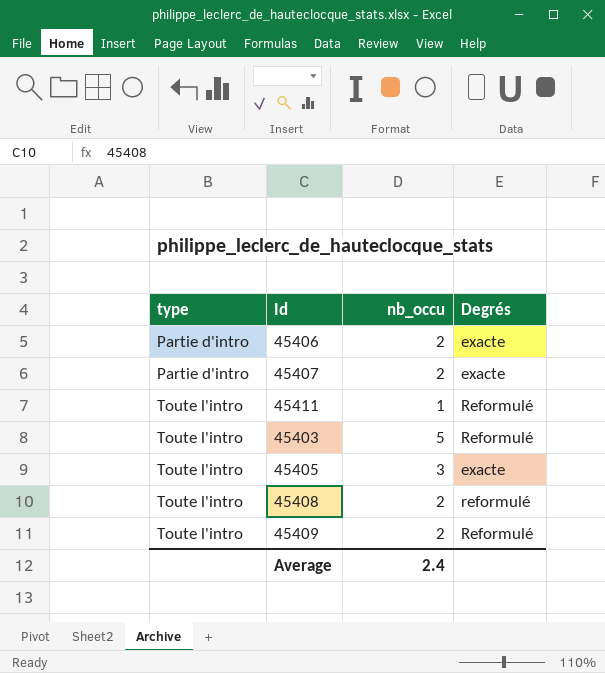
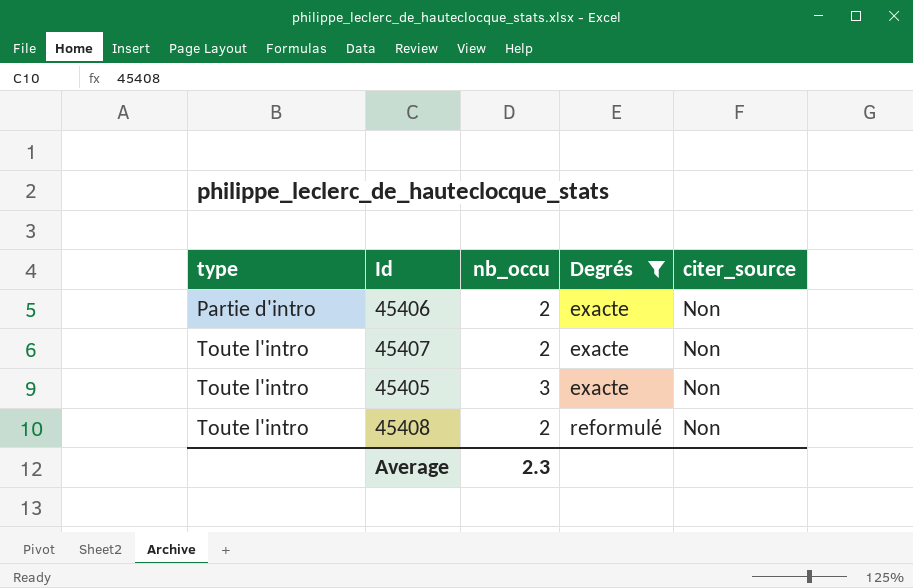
filter: none -> Degrés != Reformulé
column citer_source | position: none -> 5
45407 | type: Partie d'intro -> Toute l'intro
Average | nb_occu: 2.4 -> 2.3

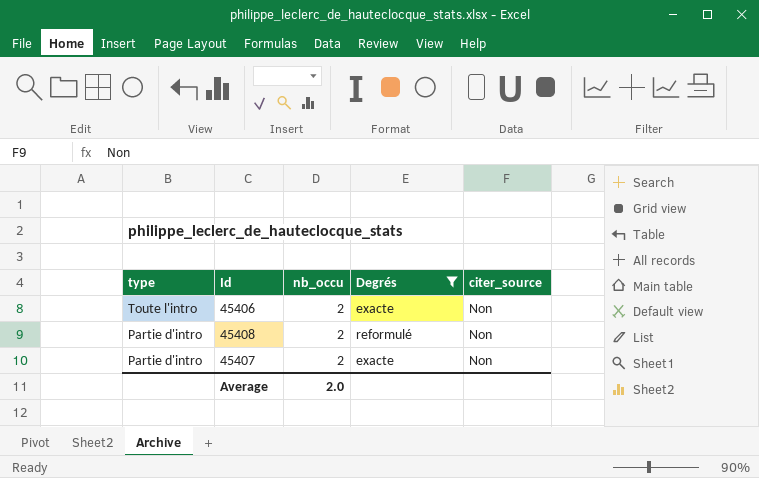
row order: type ascending -> type descending
row 45405: Toute l'intro | 3 | exacte | Non -> none
45406 | type: Partie d'intro -> Toute l'intro
45408 | type: Toute l'intro -> Partie d'intro
45407 | type: Toute l'intro -> Partie d'intro
Average | nb_occu: 2.3 -> 2.0

